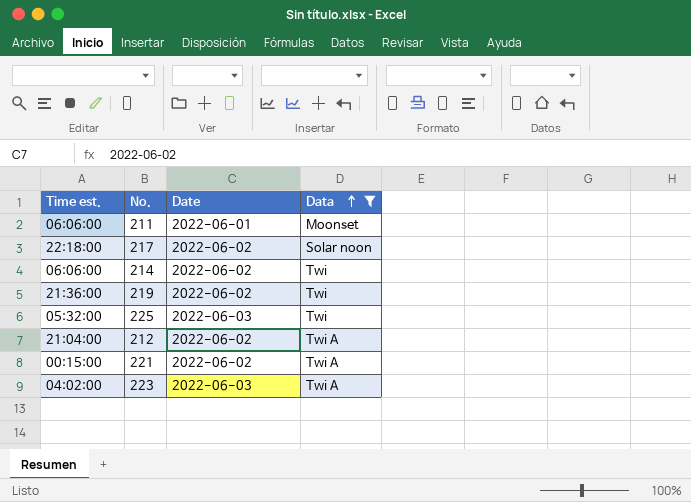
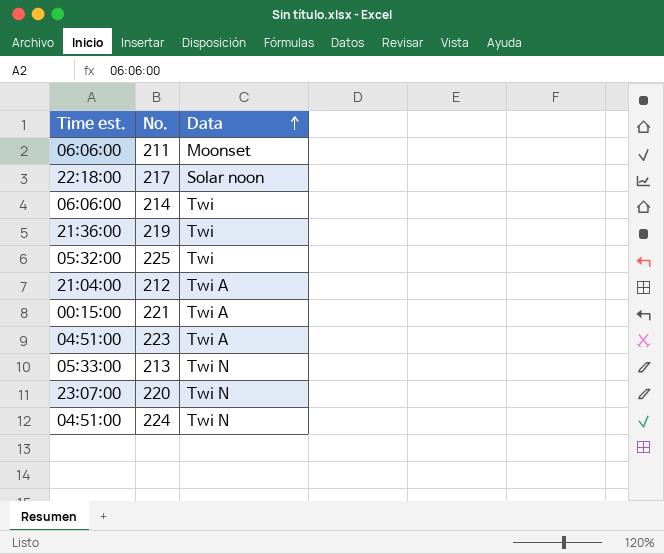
filter: Data != Twi N -> none
column Date | position: 3 -> none
223 | Time est.: 04:02:00 -> 04:51:00

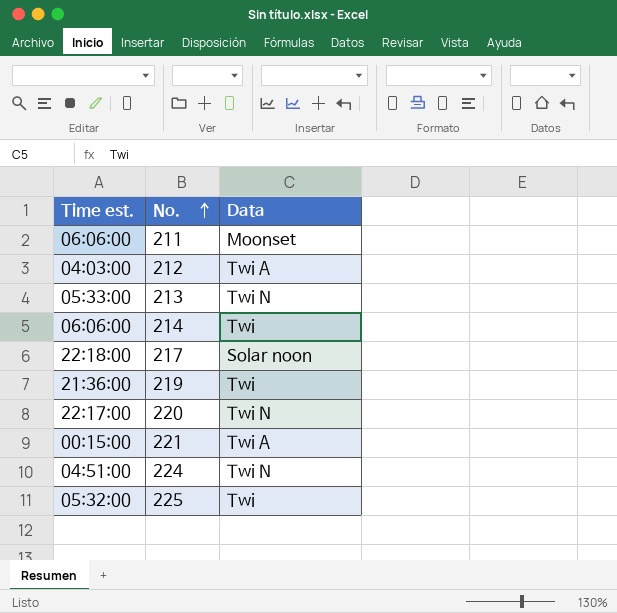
row order: Data ascending -> No. ascending
row 223: 04:51:00 | Twi A -> none
212 | Time est.: 21:04:00 -> 04:03:00
220 | Time est.: 23:07:00 -> 22:17:00

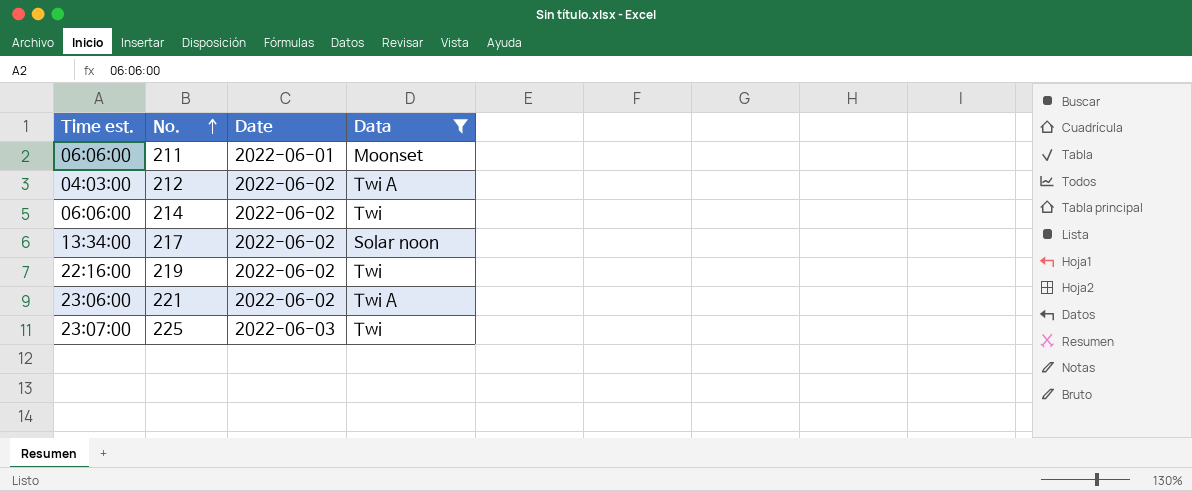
filter: none -> Data != Twi N
column Date | position: none -> 3
217 | Time est.: 22:18:00 -> 13:34:00
219 | Time est.: 21:36:00 -> 22:16:00
221 | Time est.: 00:15:00 -> 23:06:00
225 | Time est.: 05:32:00 -> 23:07:00

